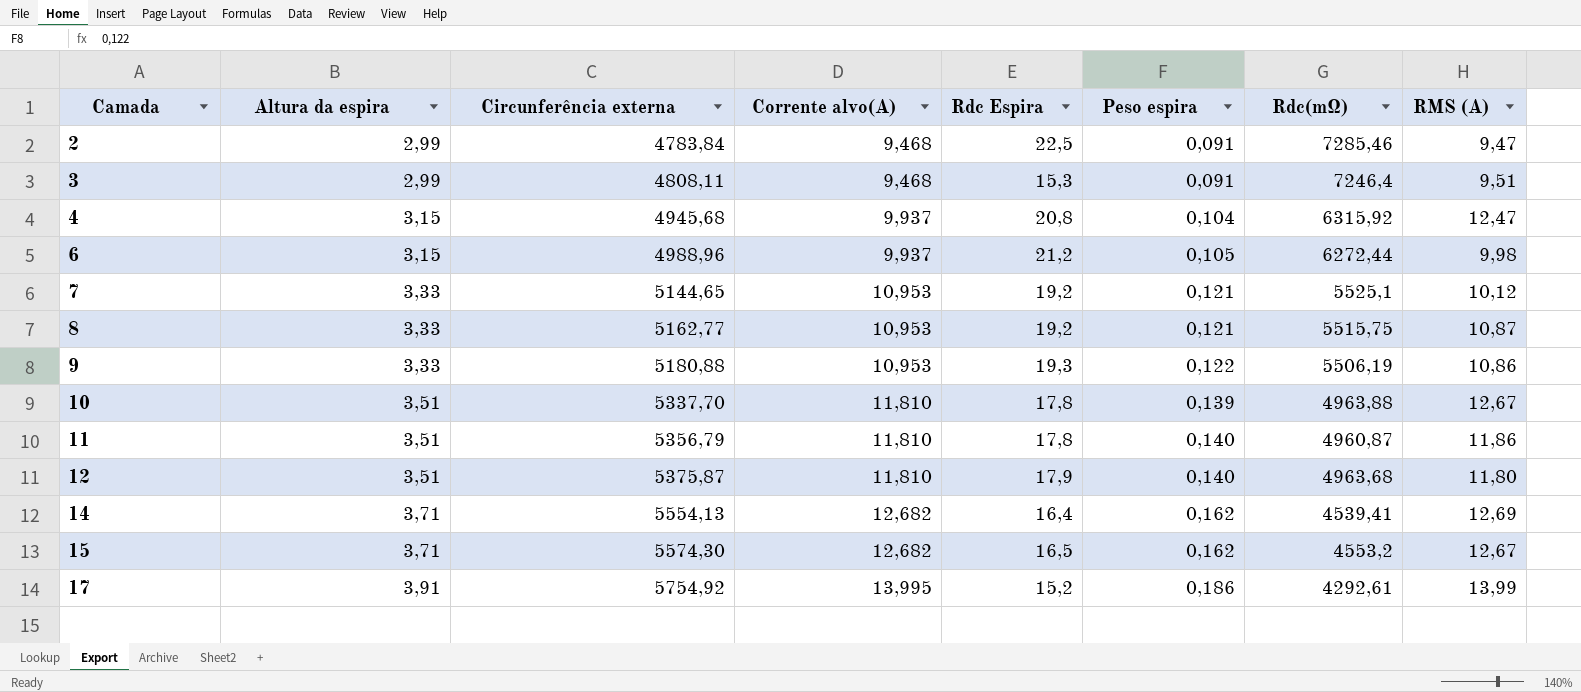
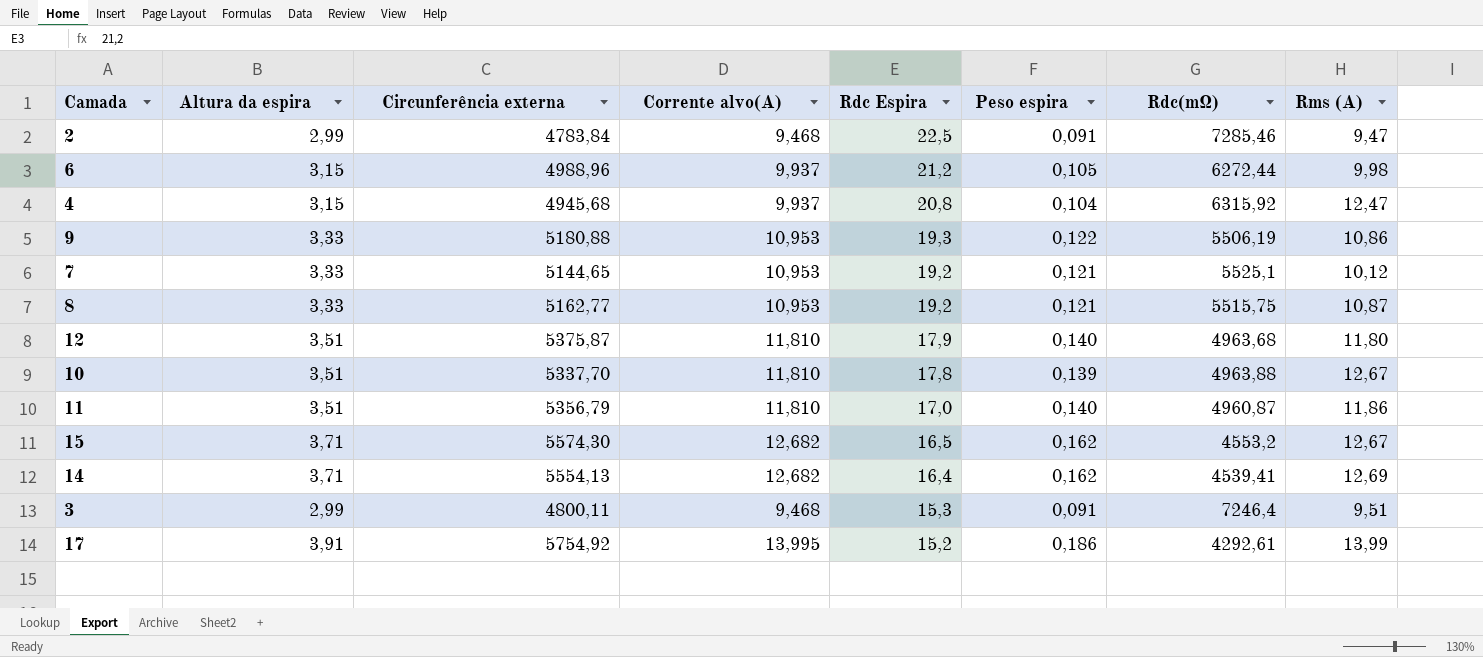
row order: Camada ascending -> Rdc Espira descending
column name: RMS (A) -> Rms (A)
11 | Rdc Espira: 17,8 -> 17,0
3 | Circunferência externa: 4808,11 -> 4800,11

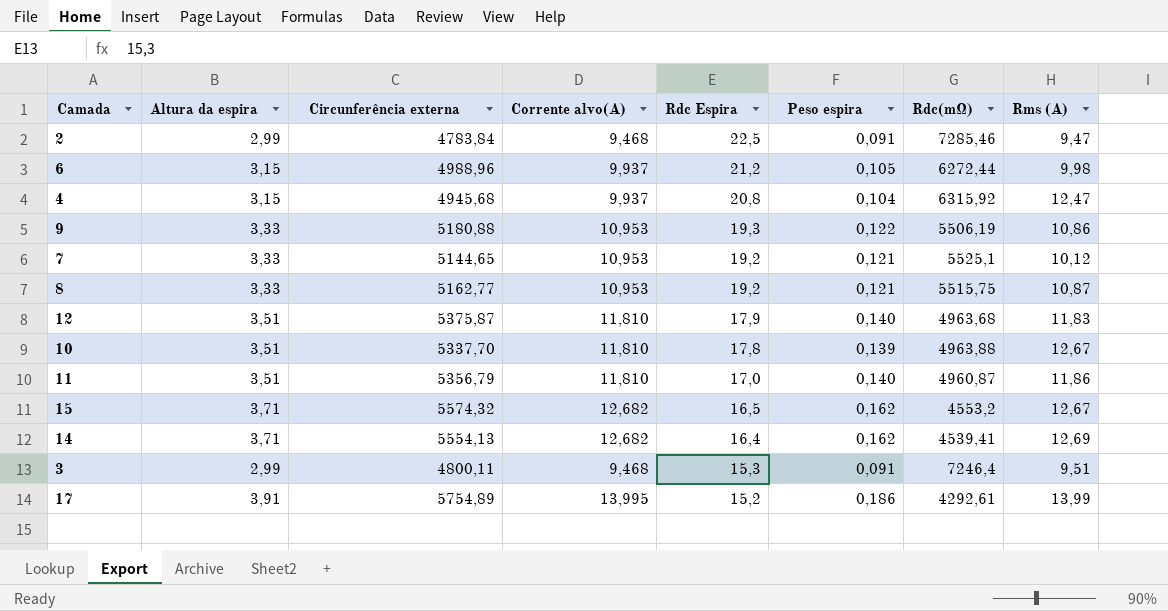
12 | Rms (A): 11,80 -> 11,83
15 | Circunferência externa: 5574,30 -> 5574,32
17 | Circunferência externa: 5754,92 -> 5754,89

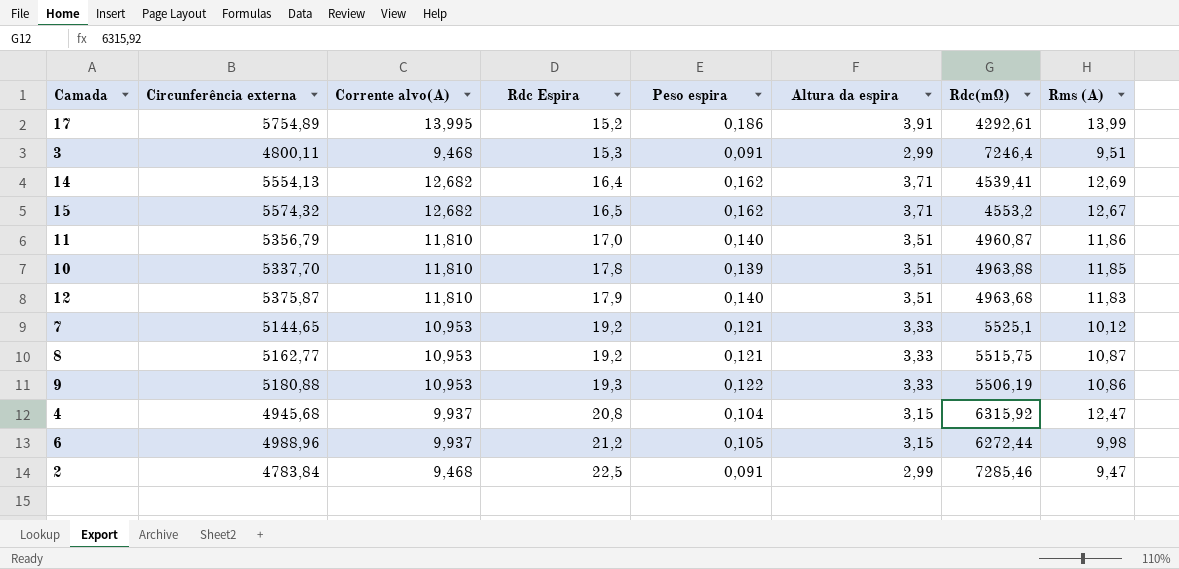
row order: Rdc Espira descending -> Rdc Espira ascending
column Altura da espira | position: 2 -> 6
10 | Rms (A): 12,67 -> 11,85

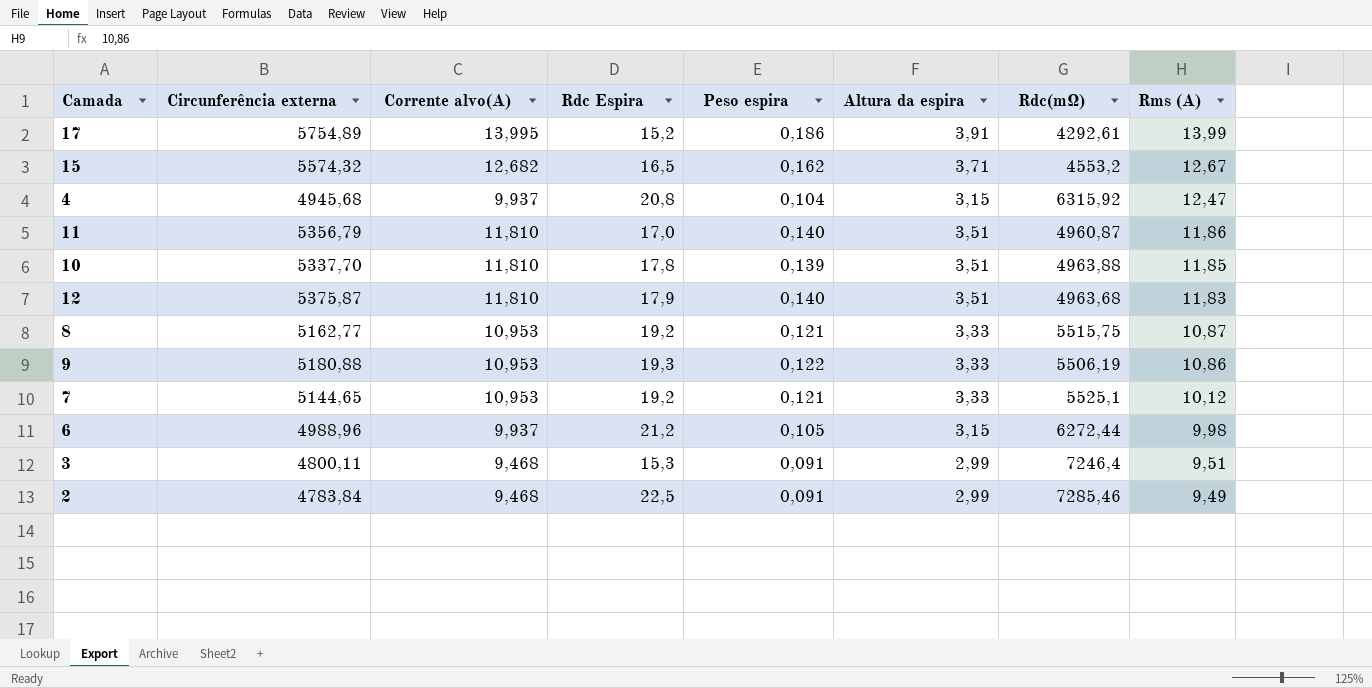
row order: Rdc Espira ascending -> Rms (A) descending
row 14: 5554,13 | 12,682 | 16,4 | 0,162 | 3,71 | 4539,41 | 12,69 -> none
2 | Rms (A): 9,47 -> 9,49

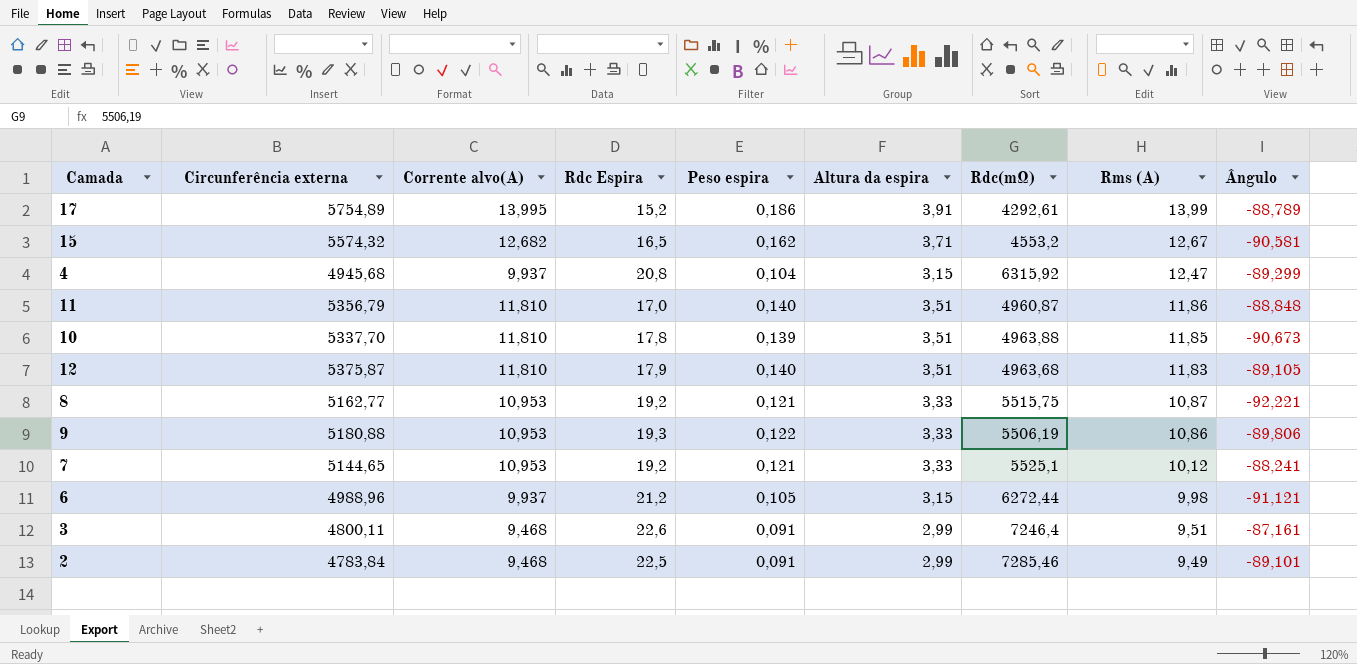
column Ângulo | position: none -> 9
3 | Rdc Espira: 15,3 -> 22,6

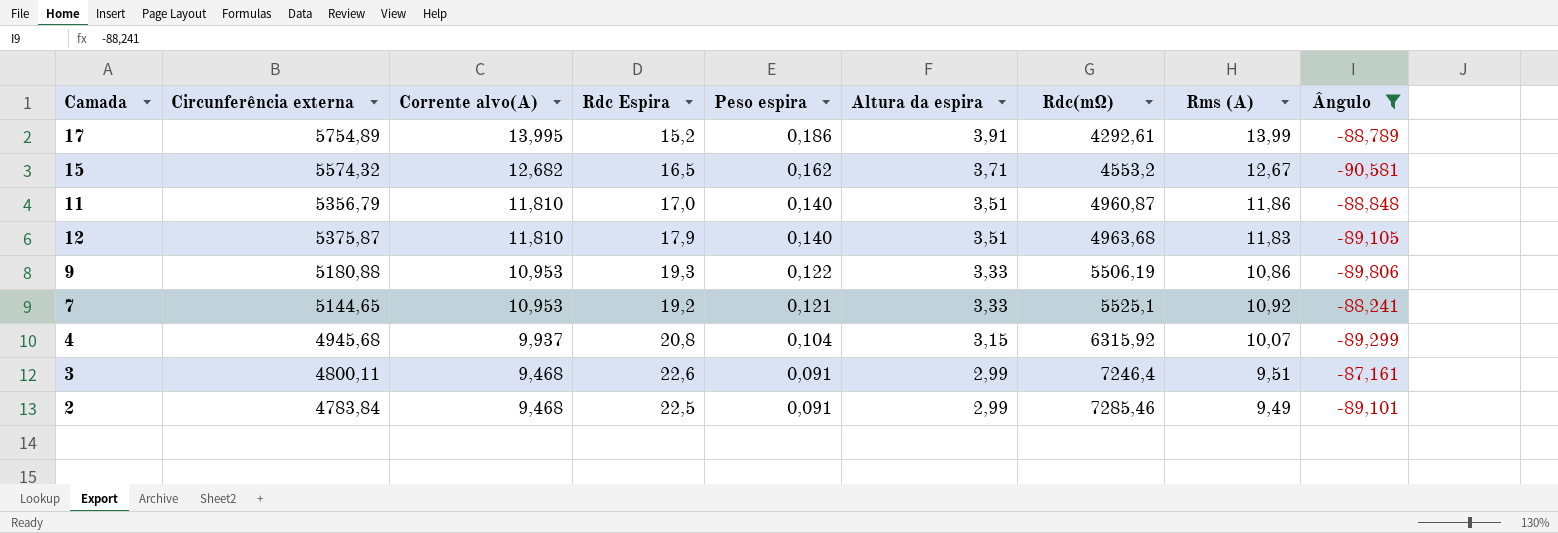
filter: none -> Ângulo >= -90,581
row order: Rms (A) descending -> Corrente alvo(A) descending
7 | Rms (A): 10,12 -> 10,92
4 | Rms (A): 12,47 -> 10,07

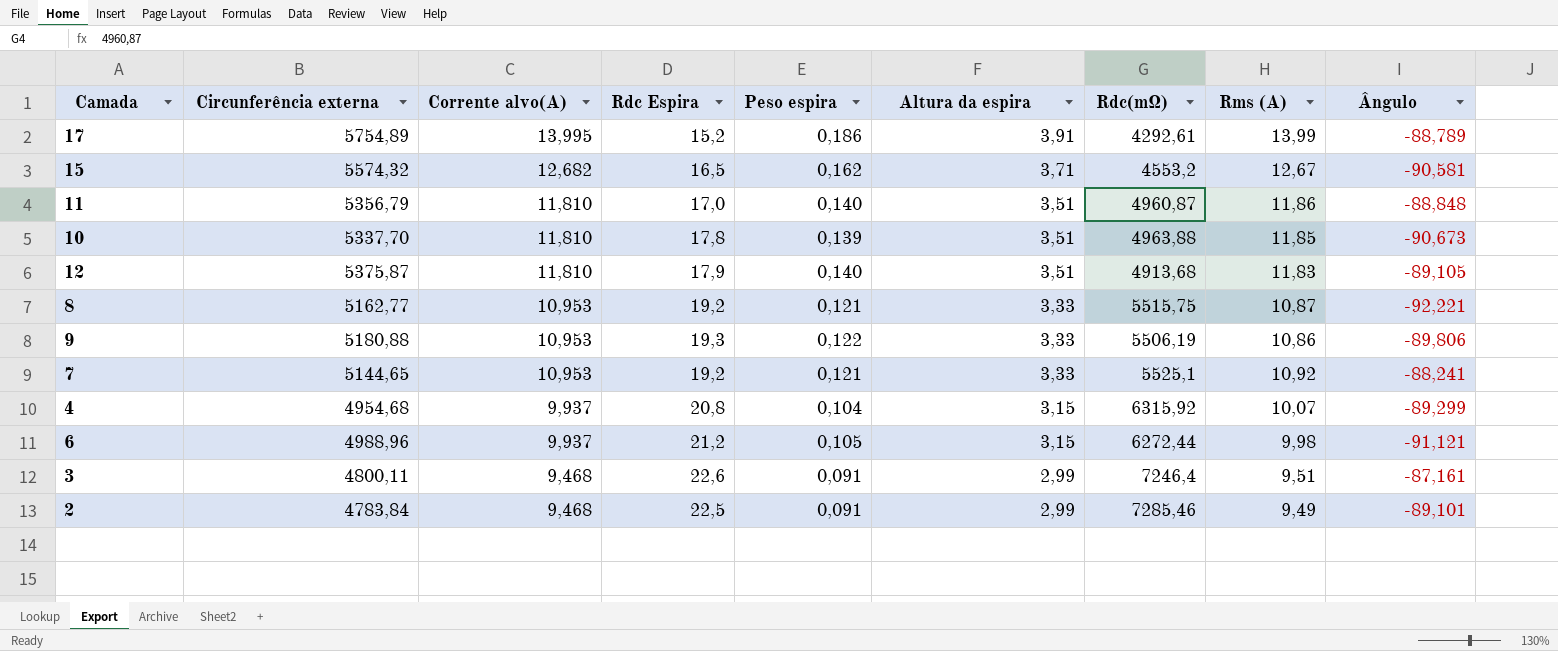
filter: Ângulo >= -90,581 -> none
12 | Rdc(mΩ): 4963,68 -> 4913,68
4 | Circunferência externa: 4945,68 -> 4954,68

